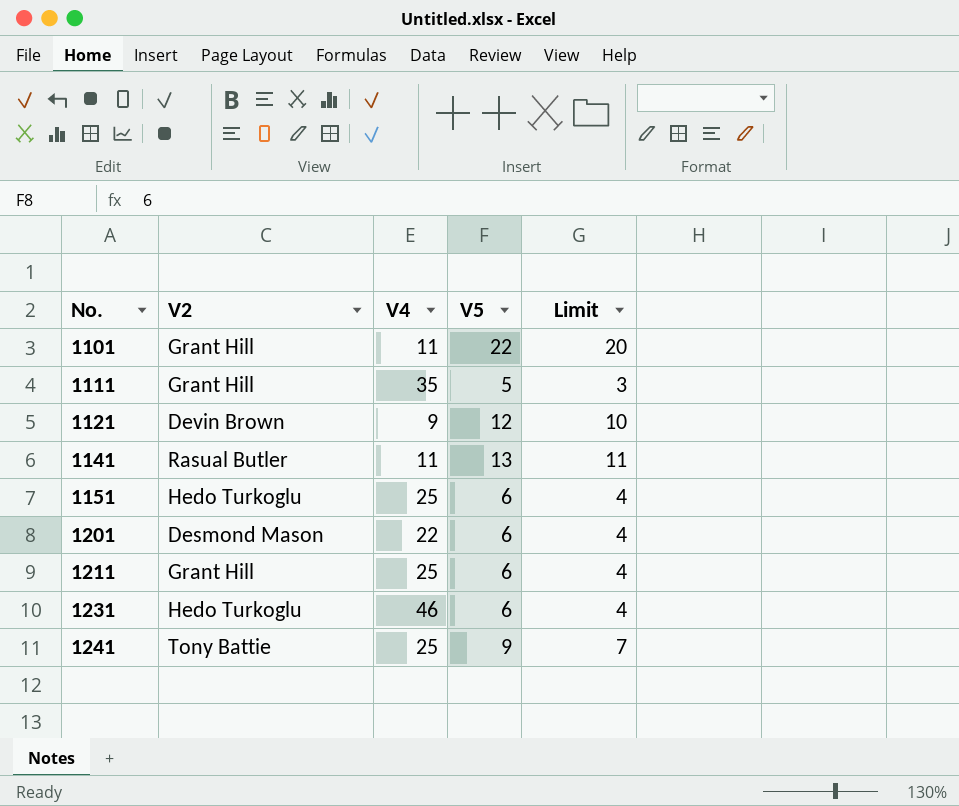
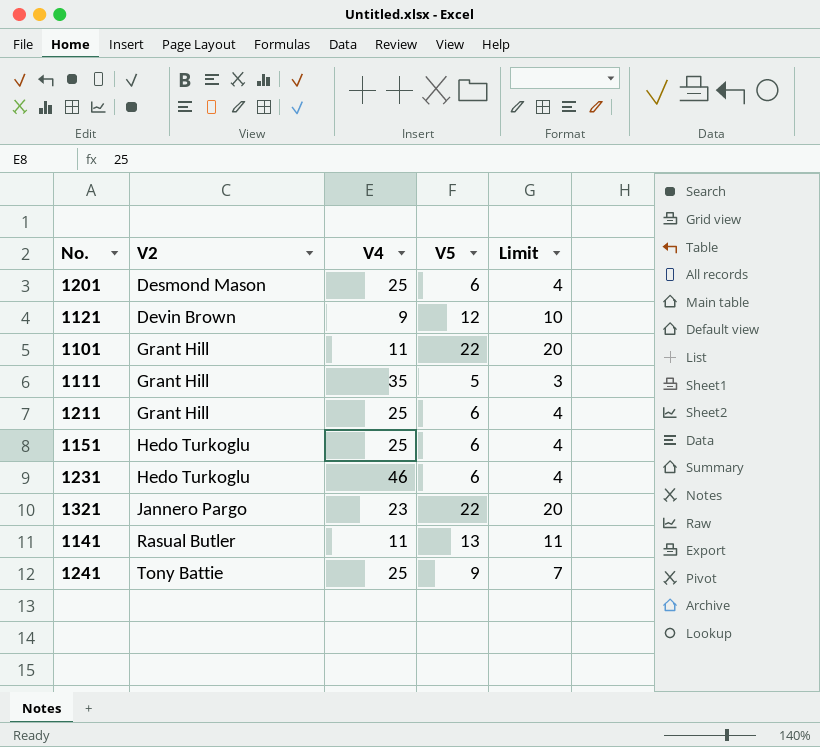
row order: No. ascending -> V2 ascending
1201 | V4: 22 -> 25
row 1321: none -> Jannero Pargo | 23 | 22 | 20

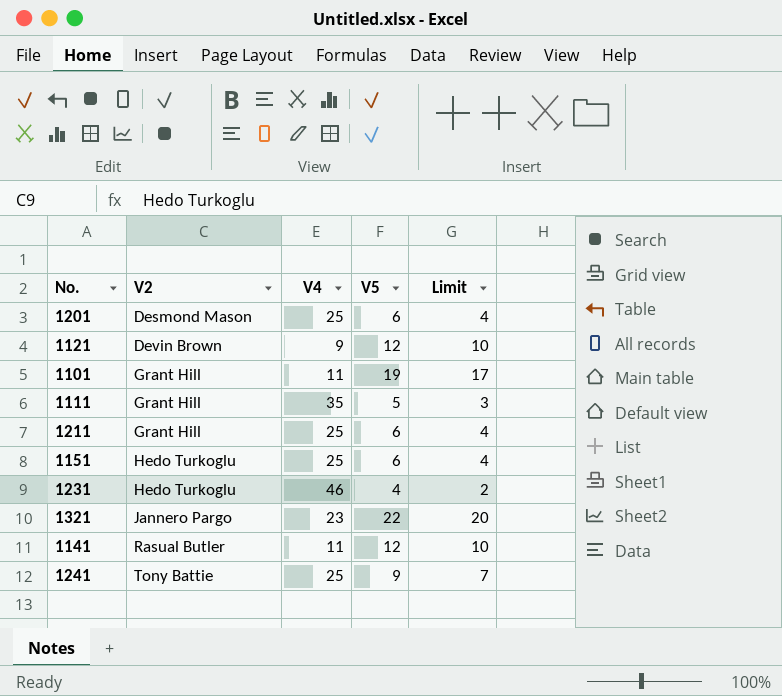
1101 | V5: 22 -> 19
1101 | Limit: 20 -> 17
1231 | V5: 6 -> 4
1231 | Limit: 4 -> 2
1141 | V5: 13 -> 12
1141 | Limit: 11 -> 10

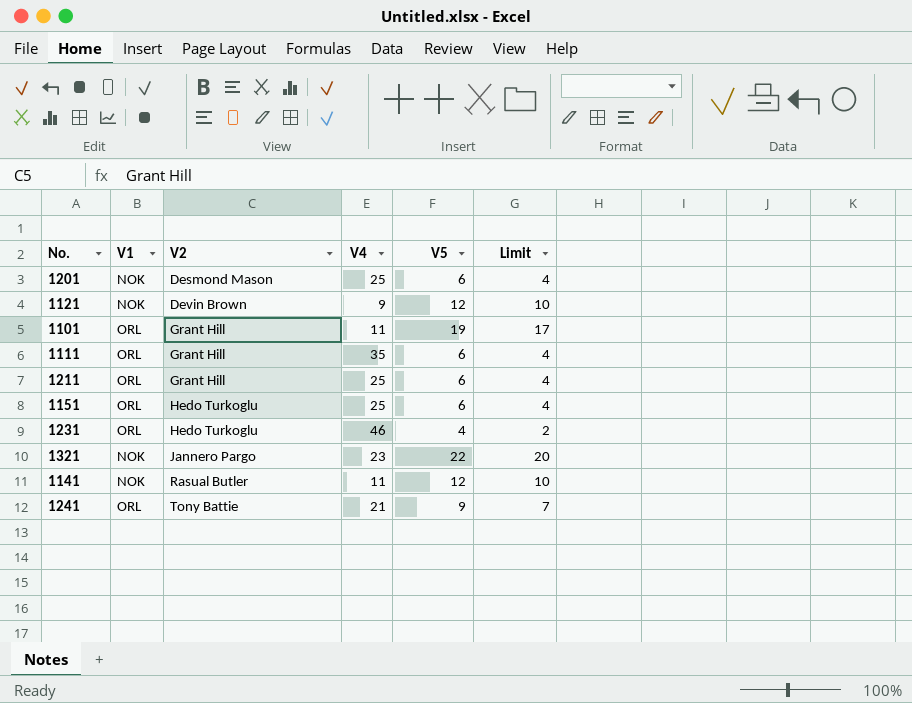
column V1 | position: none -> 2
1111 | V5: 5 -> 6
1111 | Limit: 3 -> 4
1241 | V4: 25 -> 21

